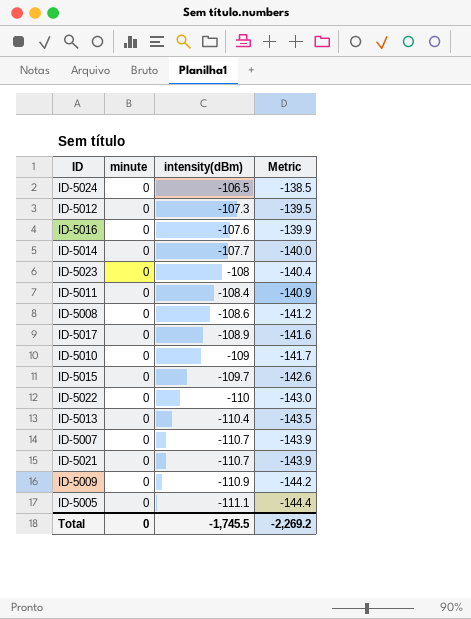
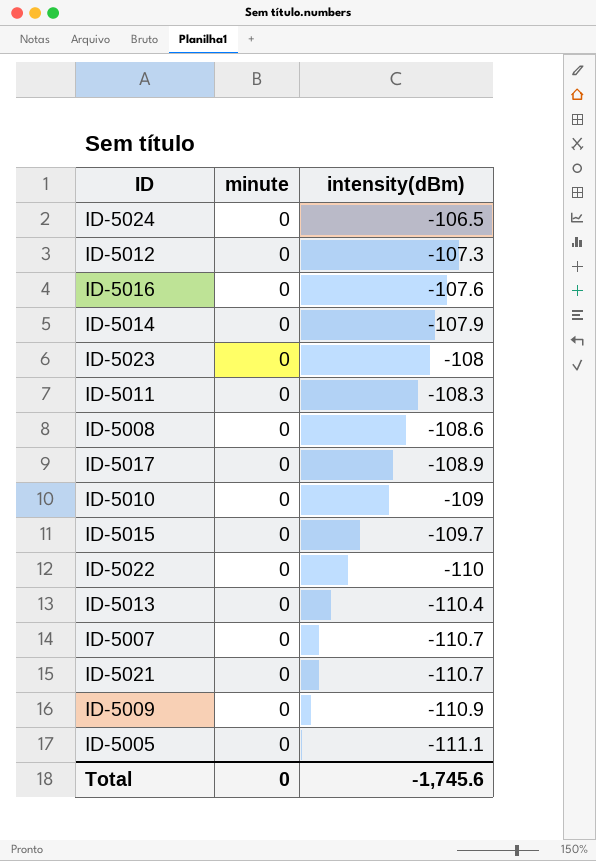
column Metric | formula: [intensity(dBm)] * 1.3 -> none
ID-5014 | intensity(dBm): -107.7 -> -107.9
ID-5011 | intensity(dBm): -108.4 -> -108.3
Total | intensity(dBm): -1,745.5 -> -1,745.6

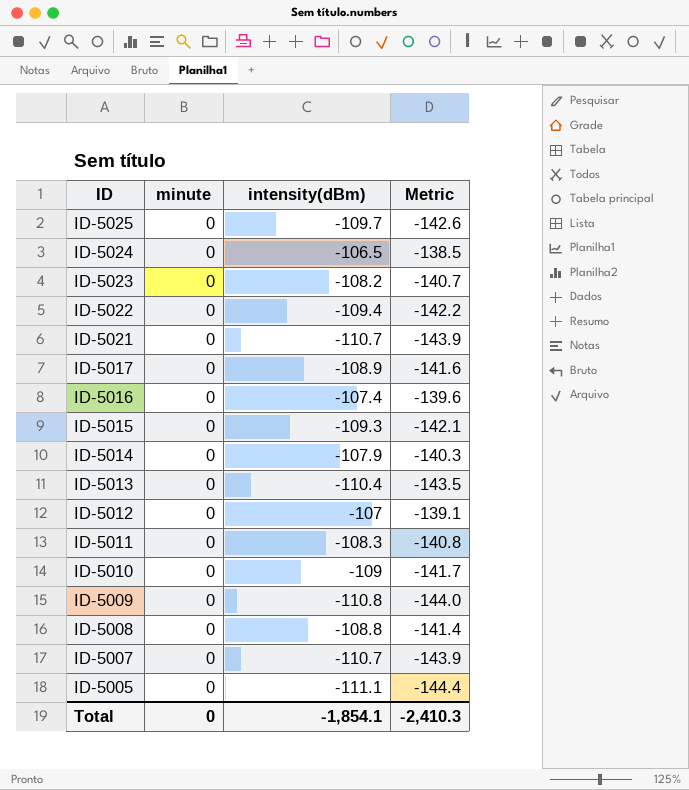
row order: intensity(dBm) descending -> ID descending
column Metric | formula: none -> [intensity(dBm)] * 1.3
row ID-5025: none -> 0 | -109.7 | -142.6
ID-5023 | intensity(dBm): -108 -> -108.2
ID-5022 | intensity(dBm): -110 -> -109.4
ID-5016 | intensity(dBm): -107.6 -> -107.4
ID-5015 | intensity(dBm): -109.7 -> -109.3
ID-5012 | intensity(dBm): -107.3 -> -107
ID-5009 | intensity(dBm): -110.9 -> -110.8
ID-5008 | intensity(dBm): -108.6 -> -108.8
Total | intensity(dBm): -1,745.6 -> -1,854.1

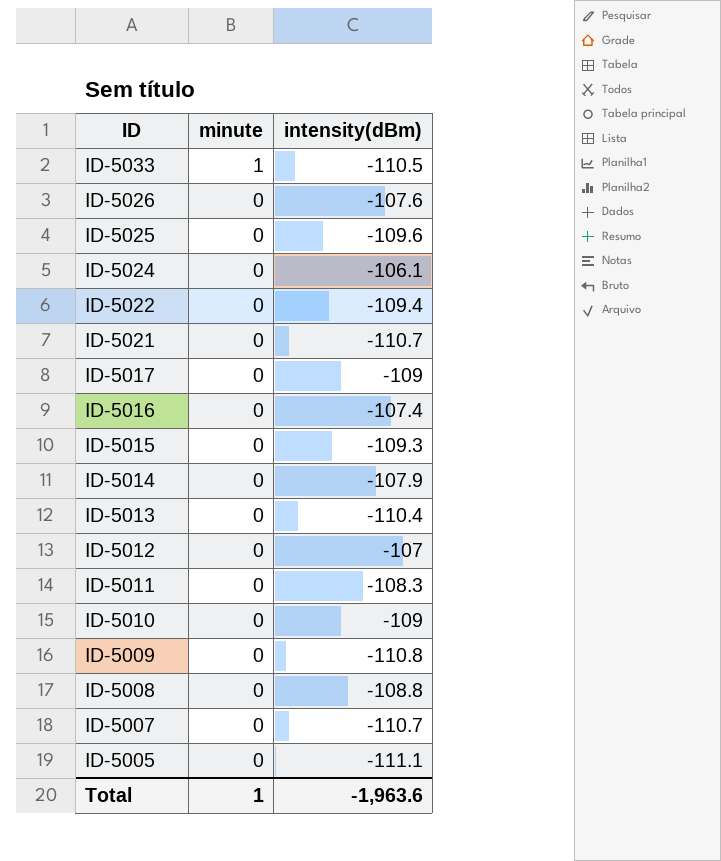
column Metric | formula: [intensity(dBm)] * 1.3 -> none
row ID-5023: 0 | -108.2 | -140.7 -> none
row ID-5033: none -> 1 | -110.5
row ID-5026: none -> 0 | -107.6
ID-5025 | intensity(dBm): -109.7 -> -109.6
ID-5024 | intensity(dBm): -106.5 -> -106.1
ID-5017 | intensity(dBm): -108.9 -> -109
Total | minute: 0 -> 1
Total | intensity(dBm): -1,854.1 -> -1,963.6

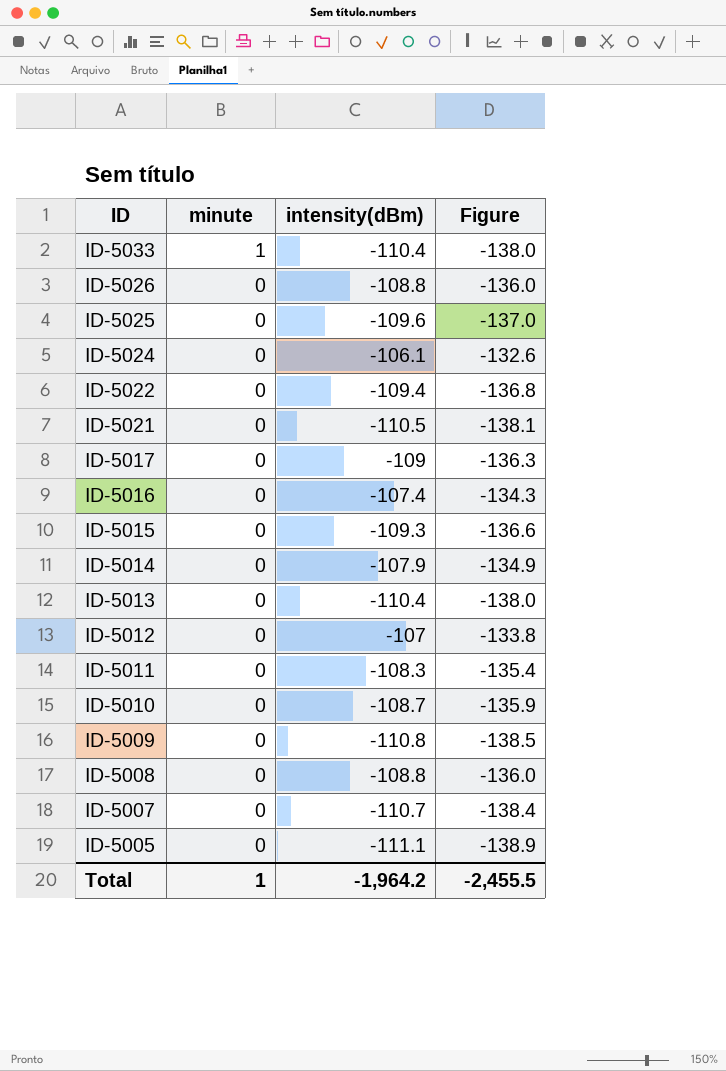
column Figure | formula: none -> [intensity(dBm)] * 1.25
ID-5033 | intensity(dBm): -110.5 -> -110.4
ID-5026 | intensity(dBm): -107.6 -> -108.8
ID-5021 | intensity(dBm): -110.7 -> -110.5
ID-5010 | intensity(dBm): -109 -> -108.7
Total | intensity(dBm): -1,963.6 -> -1,964.2

